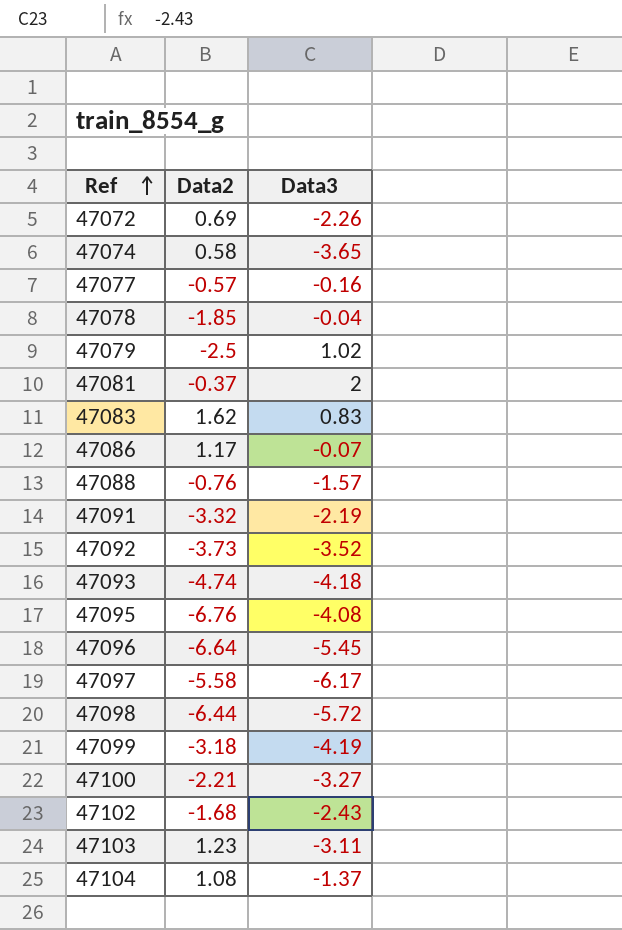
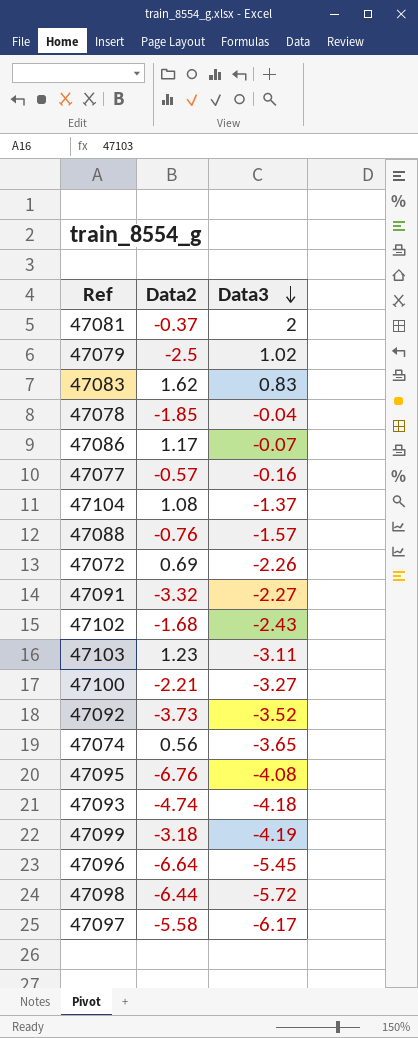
row order: Ref ascending -> Data3 descending
47091 | Data3: -2.19 -> -2.27
47074 | Data2: 0.58 -> 0.56

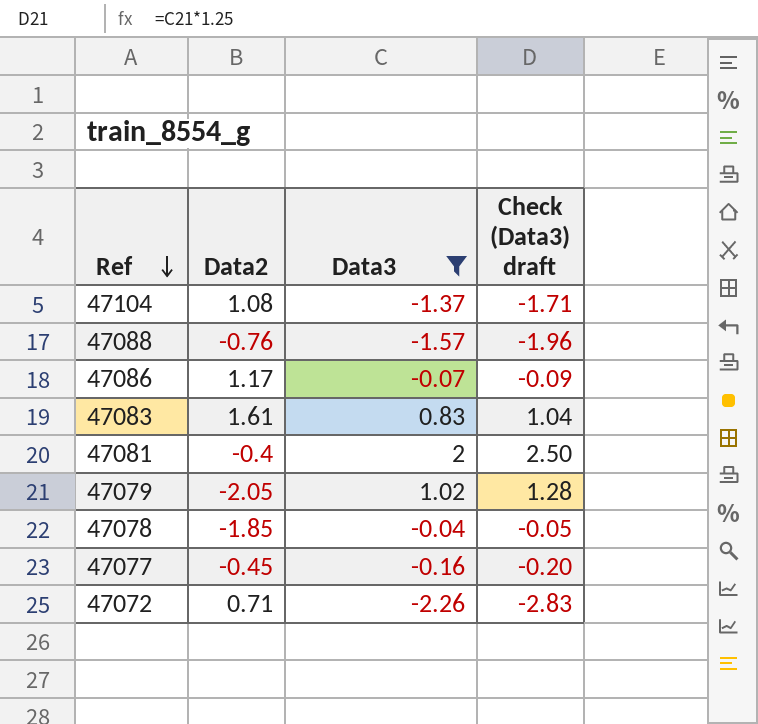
filter: none -> Data3 >= -2.26
row order: Data3 descending -> Ref descending
column Check (Data3) draft | formula: none -> [Data3] * 1.25
47083 | Data2: 1.62 -> 1.61
47081 | Data2: -0.37 -> -0.4
47079 | Data2: -2.5 -> -2.05
47077 | Data2: -0.57 -> -0.45
47072 | Data2: 0.69 -> 0.71

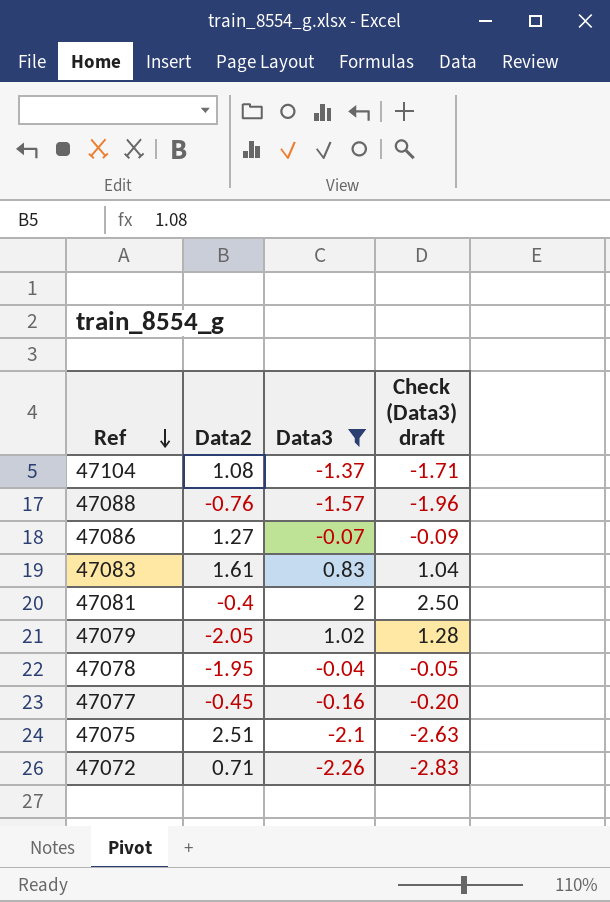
47086 | Data2: 1.17 -> 1.27
47078 | Data2: -1.85 -> -1.95
row 47075: none -> 2.51 | -2.1 | -2.63

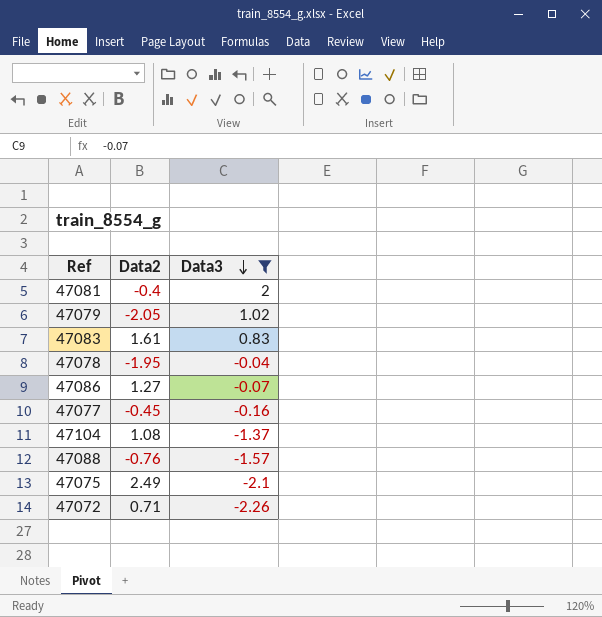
row order: Ref descending -> Data3 descending
column Check (Data3) draft | formula: [Data3] * 1.25 -> none
47075 | Data2: 2.51 -> 2.49

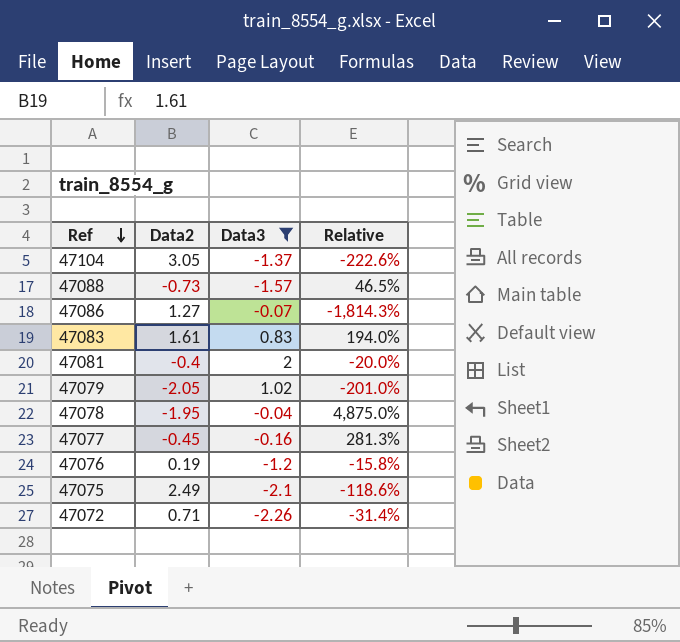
row order: Data3 descending -> Ref descending
column Relative | formula: none -> [Data2] / [Data3]
47104 | Data2: 1.08 -> 3.05
47088 | Data2: -0.76 -> -0.73
row 47076: none -> 0.19 | -1.2 | -15.8%

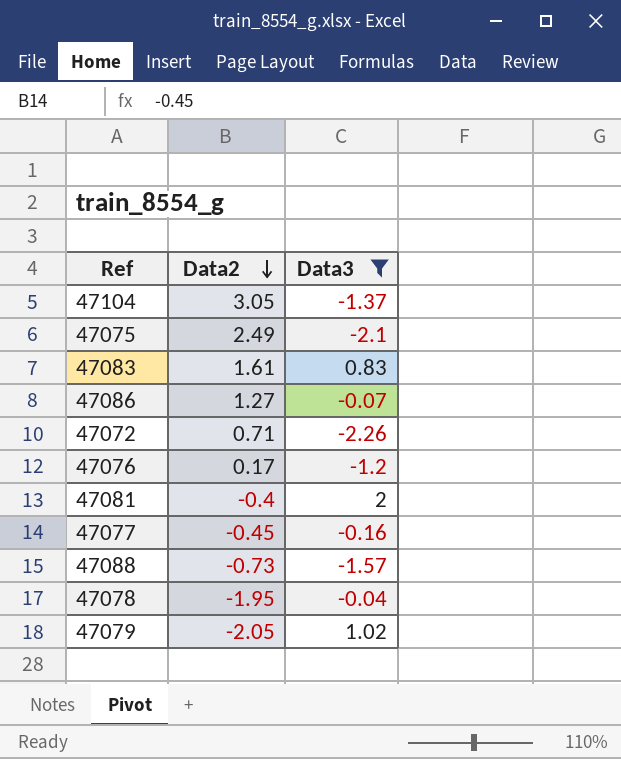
row order: Ref descending -> Data2 descending
column Relative | formula: [Data2] / [Data3] -> none
47076 | Data2: 0.19 -> 0.17

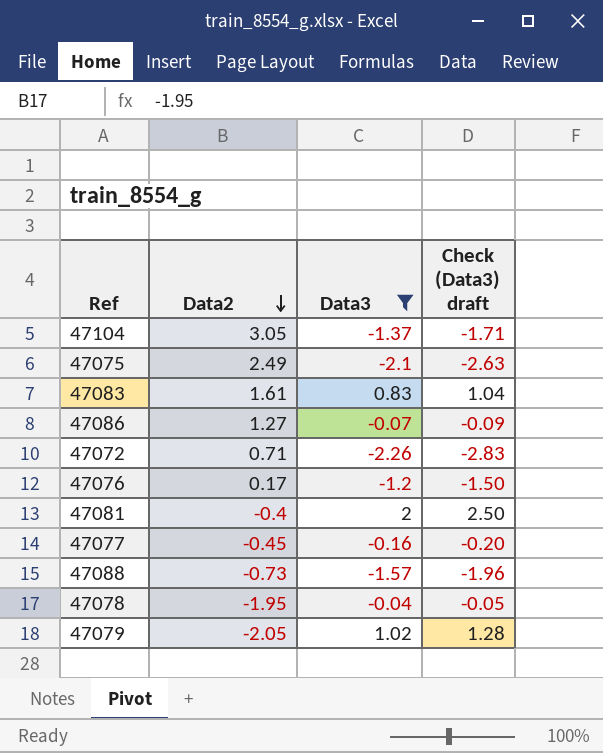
column Check (Data3) draft | formula: none -> [Data3] * 1.25

